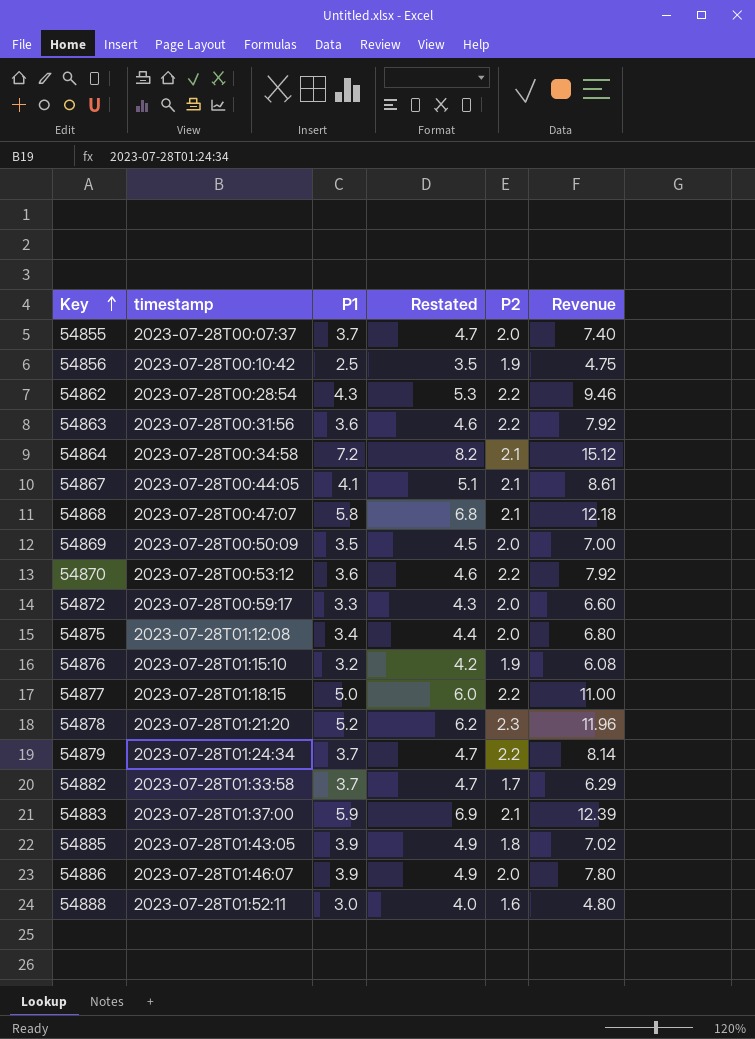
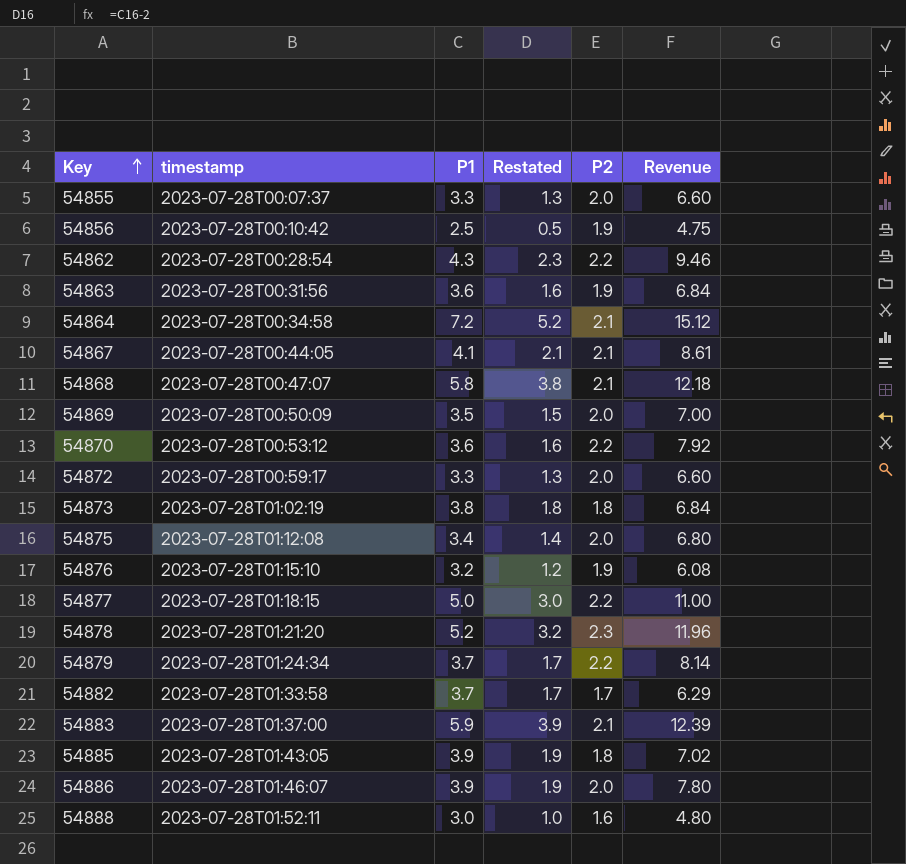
column Restated | formula: [P1] + 1 -> [P1] - 2
54855 | P1: 3.7 -> 3.3
54855 | Revenue: 7.40 -> 6.60
54863 | P2: 2.2 -> 1.9
54863 | Revenue: 7.92 -> 6.84
row 54873: none -> 2023-07-28T01:02:19 | 3.8 | 1.8 | 1.8 | 6.84

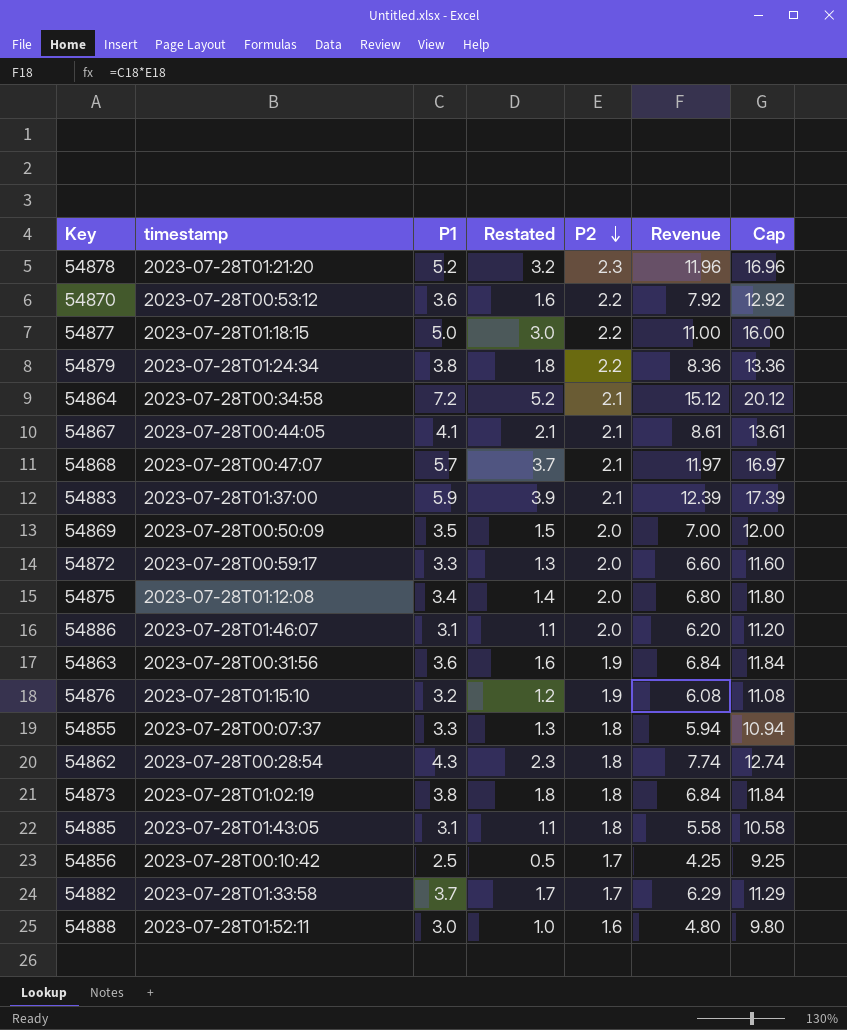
row order: Key ascending -> P2 descending
column Cap | formula: none -> [Revenue] + 5
54879 | P1: 3.7 -> 3.8
54879 | Restated: 1.7 -> 1.8
54879 | Revenue: 8.14 -> 8.36
54868 | P1: 5.8 -> 5.7
54868 | Restated: 3.8 -> 3.7
54868 | Revenue: 12.18 -> 11.97
54886 | P1: 3.9 -> 3.1
54886 | Restated: 1.9 -> 1.1
54886 | Revenue: 7.80 -> 6.20
54855 | P2: 2.0 -> 1.8
54855 | Revenue: 6.60 -> 5.94
54862 | P2: 2.2 -> 1.8
54862 | Revenue: 9.46 -> 7.74
54885 | P1: 3.9 -> 3.1
54885 | Restated: 1.9 -> 1.1
54885 | Revenue: 7.02 -> 5.58
54856 | P2: 1.9 -> 1.7
54856 | Revenue: 4.75 -> 4.25

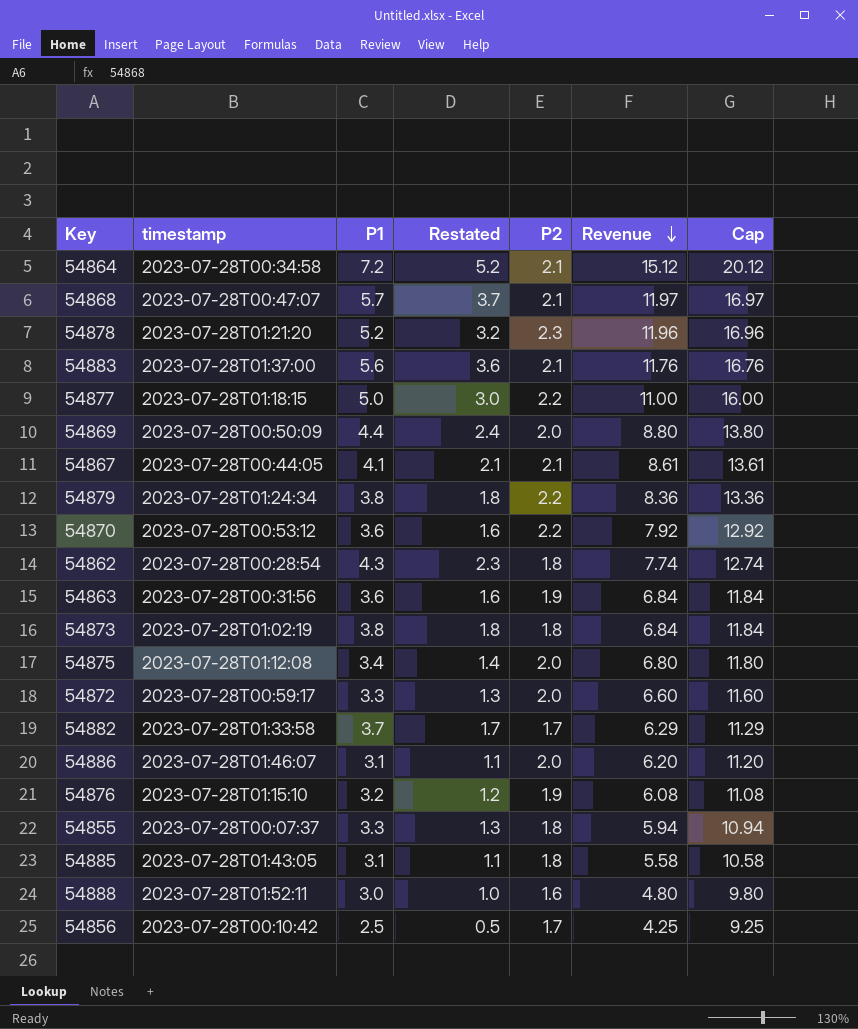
row order: P2 descending -> Revenue descending
54883 | P1: 5.9 -> 5.6
54883 | Restated: 3.9 -> 3.6
54883 | Revenue: 12.39 -> 11.76
54883 | Cap: 17.39 -> 16.76
54869 | P1: 3.5 -> 4.4
54869 | Restated: 1.5 -> 2.4
54869 | Revenue: 7.00 -> 8.80
54869 | Cap: 12.00 -> 13.80

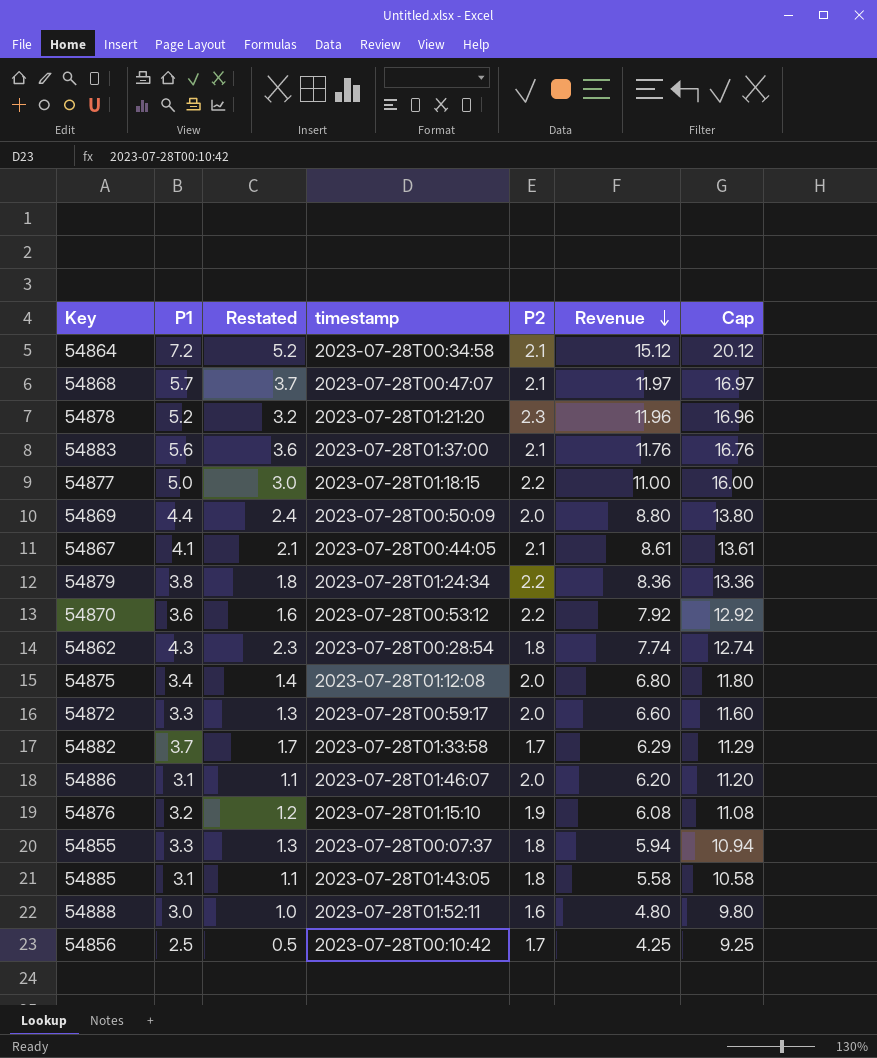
column timestamp | position: 2 -> 4
row 54863: 2023-07-28T00:31:56 | 3.6 | 1.6 | 1.9 | 6.84 | 11.84 -> none
row 54873: 2023-07-28T01:02:19 | 3.8 | 1.8 | 1.8 | 6.84 | 11.84 -> none

